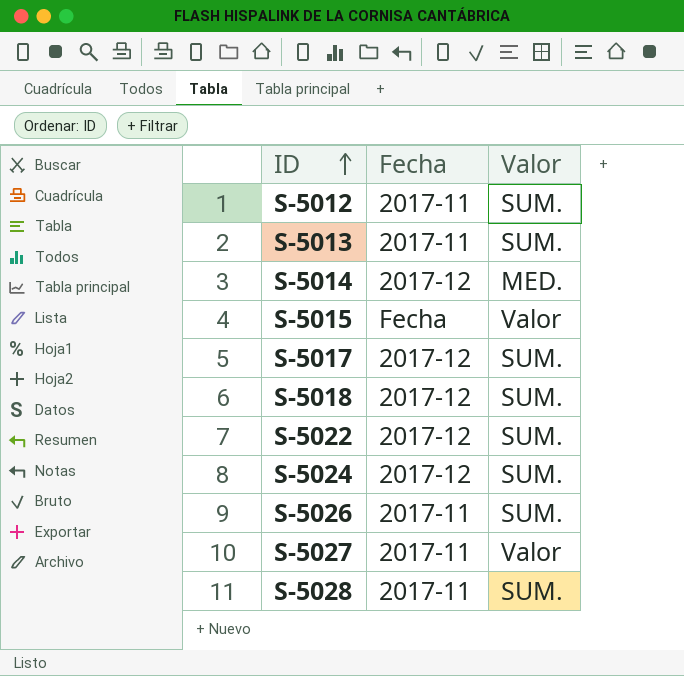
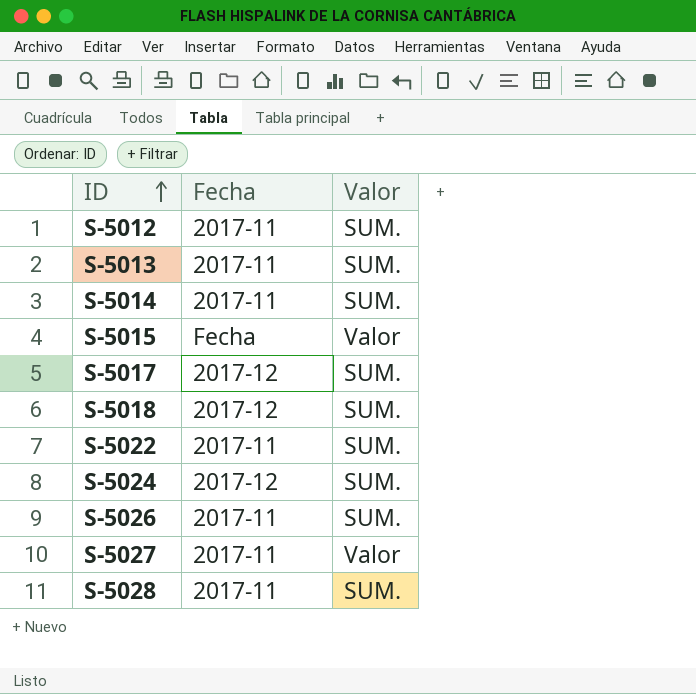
S-5014 | Fecha: 2017-12 -> 2017-11
S-5014 | Valor: MED. -> SUM.
S-5022 | Fecha: 2017-12 -> 2017-11

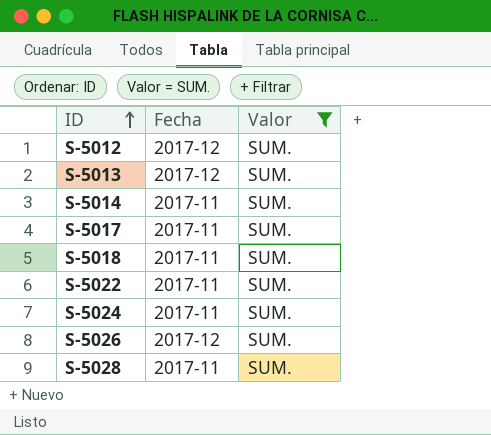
filter: none -> Valor = SUM.
S-5012 | Fecha: 2017-11 -> 2017-12
S-5013 | Fecha: 2017-11 -> 2017-12
S-5017 | Fecha: 2017-12 -> 2017-11
S-5018 | Fecha: 2017-12 -> 2017-11
S-5024 | Fecha: 2017-12 -> 2017-11
S-5026 | Fecha: 2017-11 -> 2017-12

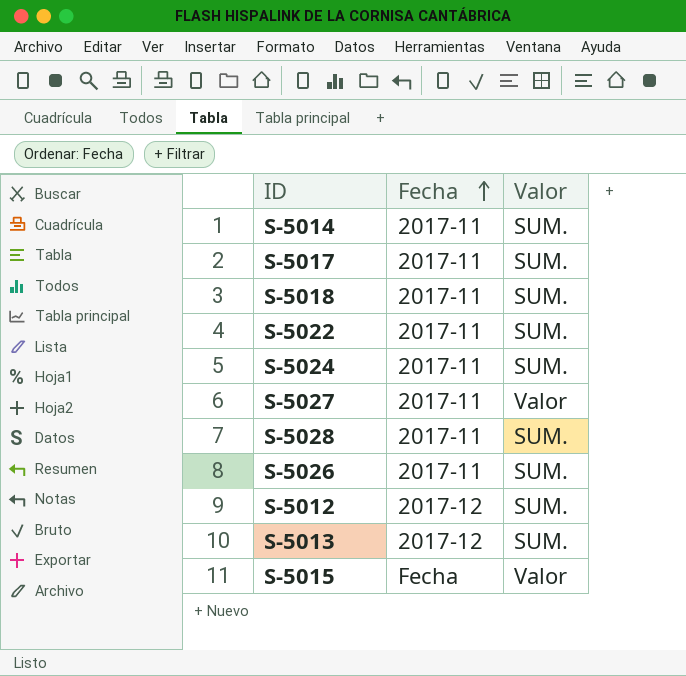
filter: Valor = SUM. -> none
row order: ID ascending -> Fecha ascending
S-5026 | Fecha: 2017-12 -> 2017-11

